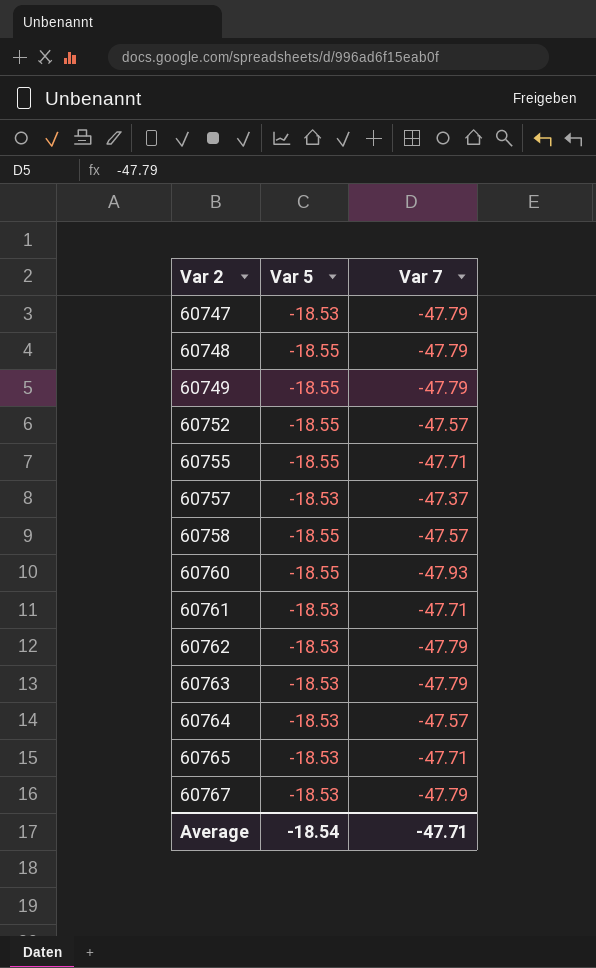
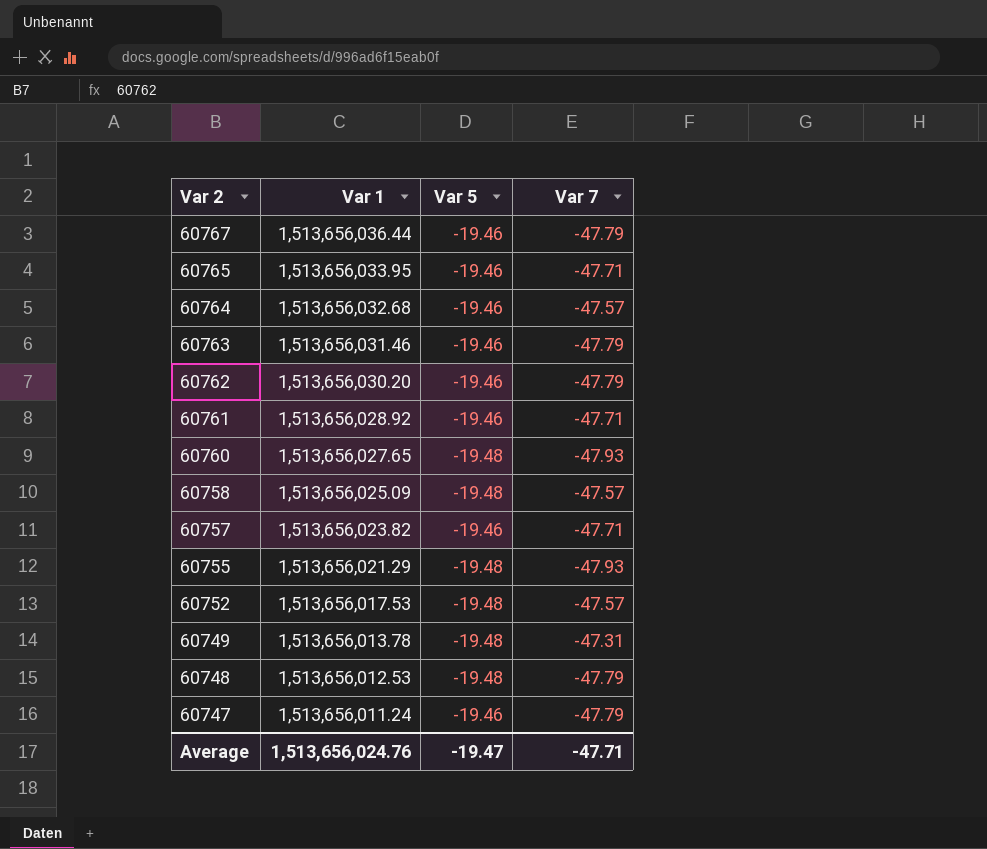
row order: Var 2 ascending -> Var 2 descending
column Var 1 | position: none -> 2
60767 | Var 5: -18.53 -> -19.46
60765 | Var 5: -18.53 -> -19.46
60764 | Var 5: -18.53 -> -19.46
60763 | Var 5: -18.53 -> -19.46
60762 | Var 5: -18.53 -> -19.46
60761 | Var 5: -18.53 -> -19.46
60760 | Var 5: -18.55 -> -19.48
60758 | Var 5: -18.55 -> -19.48
60757 | Var 5: -18.53 -> -19.46
60757 | Var 7: -47.37 -> -47.71
60755 | Var 5: -18.55 -> -19.48
60755 | Var 7: -47.71 -> -47.93
60752 | Var 5: -18.55 -> -19.48
60749 | Var 5: -18.55 -> -19.48
60749 | Var 7: -47.79 -> -47.31
60748 | Var 5: -18.55 -> -19.48
60747 | Var 5: -18.53 -> -19.46
Average | Var 5: -18.54 -> -19.47

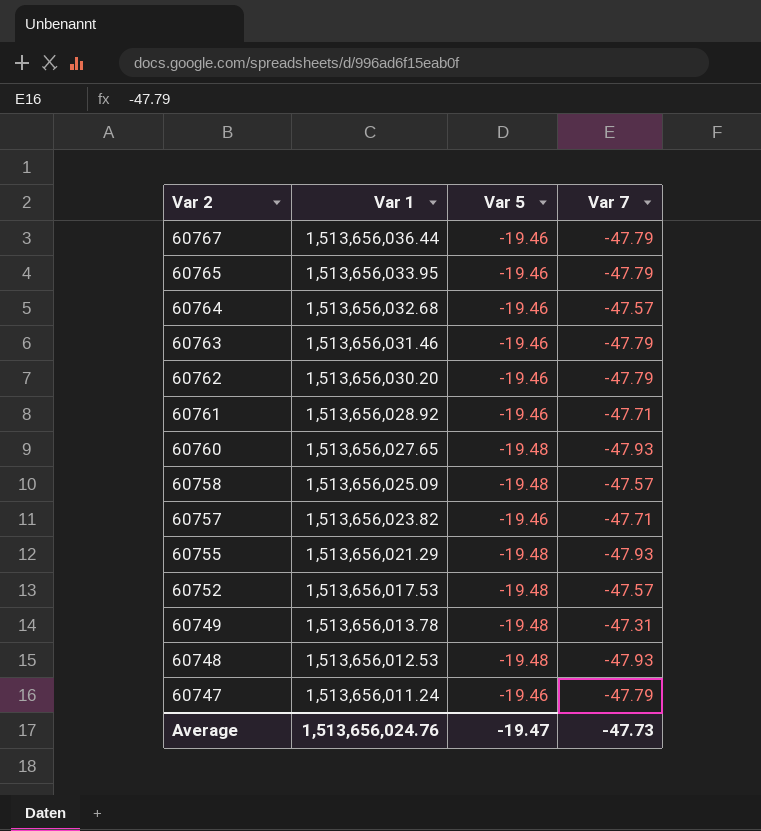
60765 | Var 7: -47.71 -> -47.79
60748 | Var 7: -47.79 -> -47.93
Average | Var 7: -47.71 -> -47.73

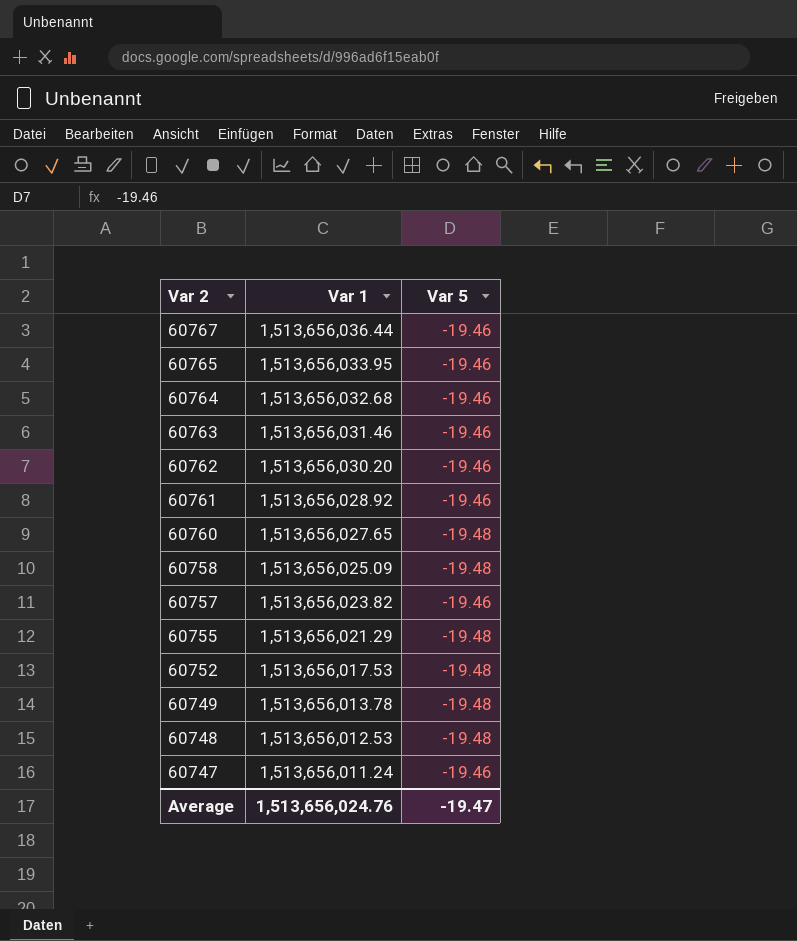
column Var 7 | position: 4 -> none

